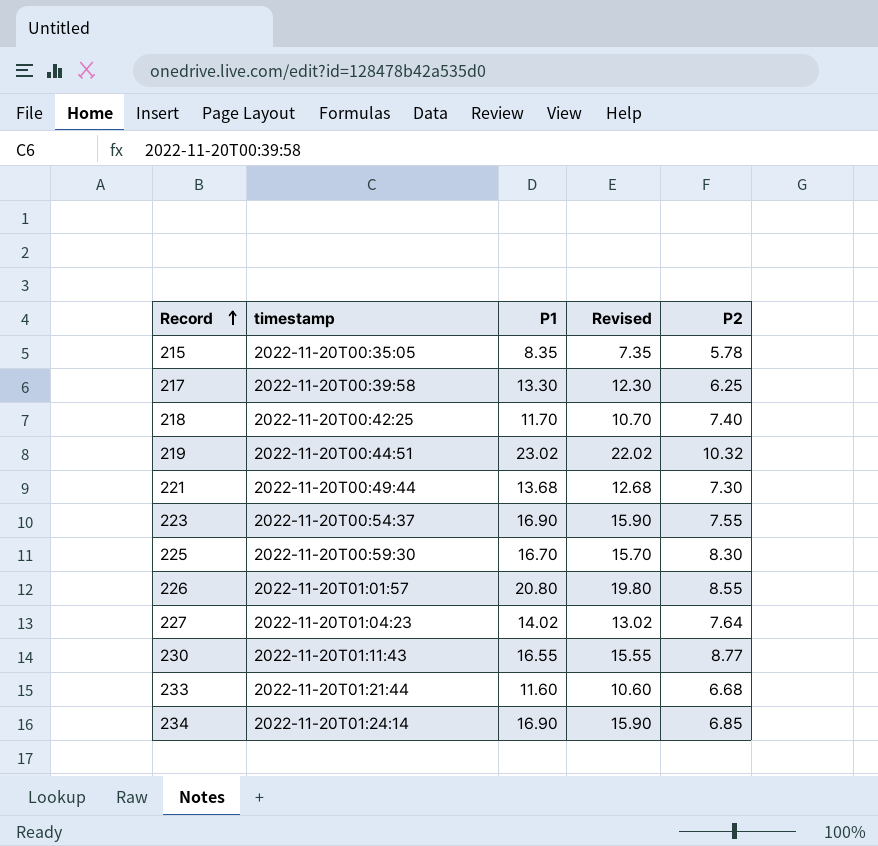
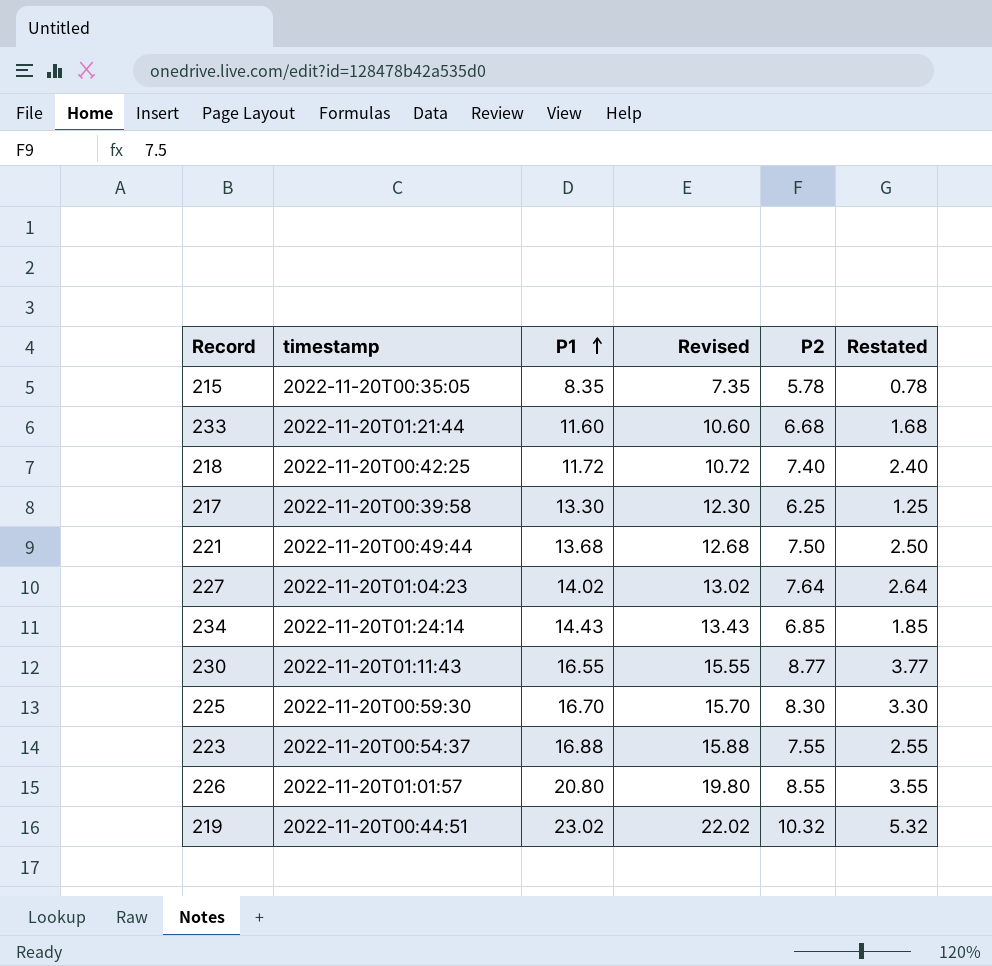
row order: Record ascending -> P1 ascending
column Restated | formula: none -> [P2] - 5
218 | P1: 11.70 -> 11.72
218 | Revised: 10.70 -> 10.72
221 | P2: 7.30 -> 7.50
234 | P1: 16.90 -> 14.43
234 | Revised: 15.90 -> 13.43
223 | P1: 16.90 -> 16.88
223 | Revised: 15.90 -> 15.88

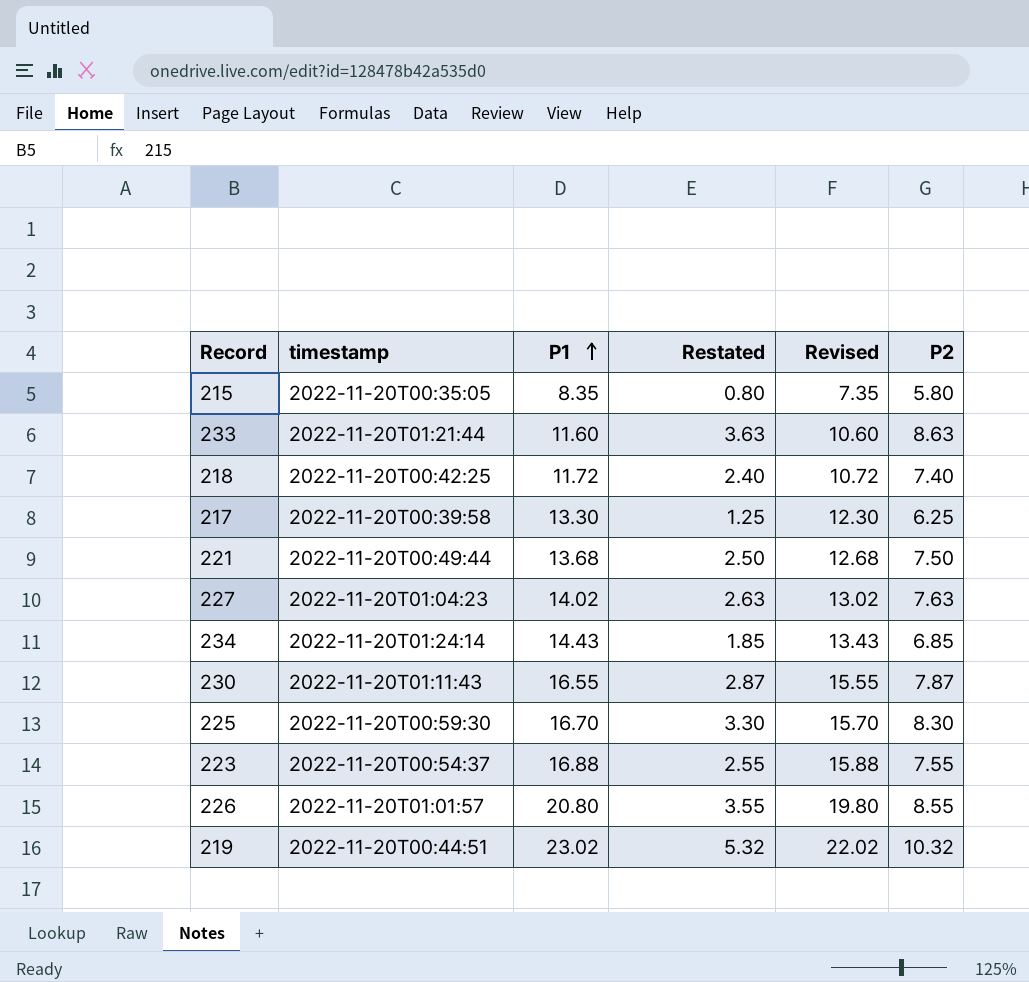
column Restated | position: 6 -> 4
215 | Restated: 0.78 -> 0.80
215 | P2: 5.78 -> 5.80
233 | Restated: 1.68 -> 3.63
233 | P2: 6.68 -> 8.63
227 | Restated: 2.64 -> 2.63
227 | P2: 7.64 -> 7.63
230 | Restated: 3.77 -> 2.87
230 | P2: 8.77 -> 7.87

